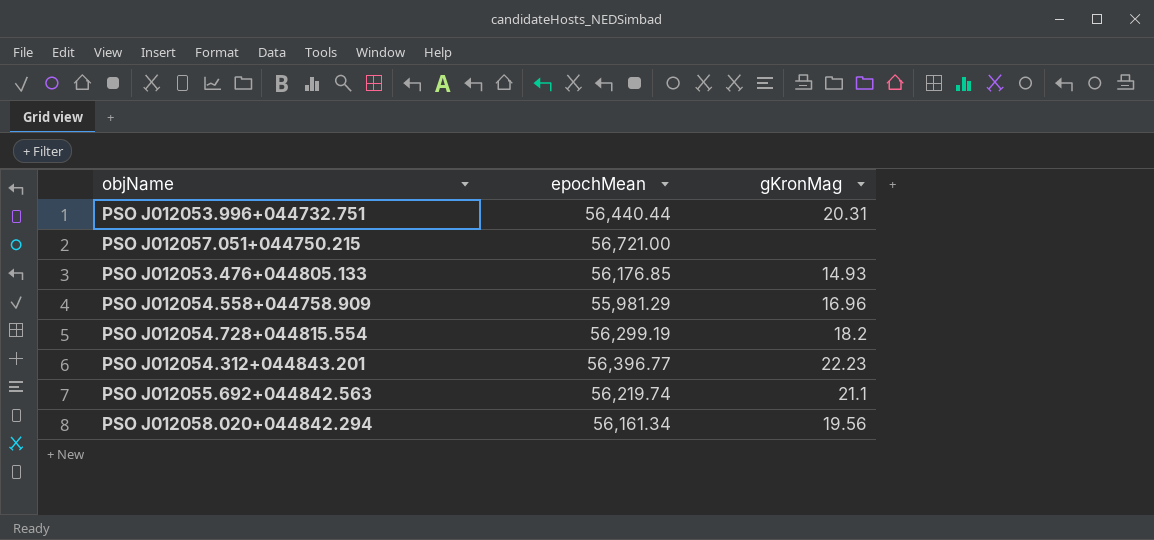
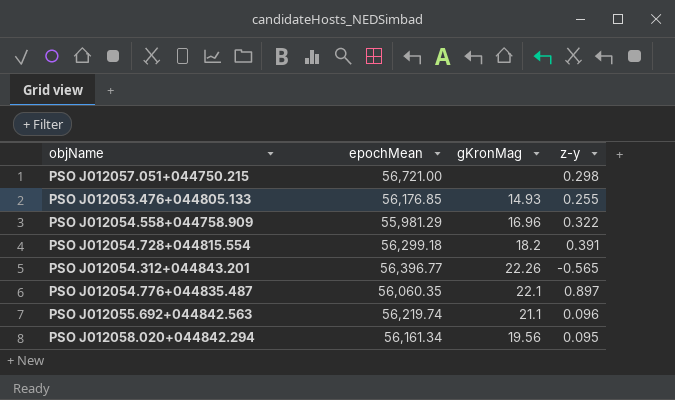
column z-y | position: none -> 4
row PSO J012053.996+044732.751: 56,440.44 | 20.31 -> none
PSO J012054.728+044815.554 | epochMean: 56,299.19 -> 56,299.18
PSO J012054.312+044843.201 | gKronMag: 22.23 -> 22.26
row PSO J012054.776+044835.487: none -> 56,060.35 | 22.1 | 0.897

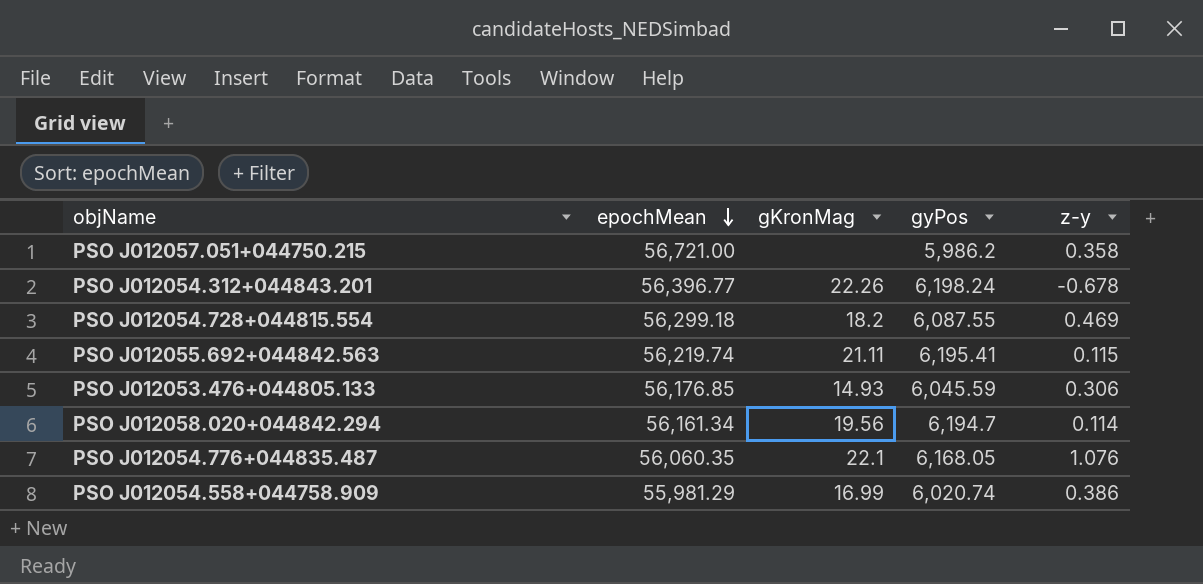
row order: none -> epochMean descending
column gyPos | position: none -> 4
PSO J012057.051+044750.215 | z-y: 0.298 -> 0.358
PSO J012054.312+044843.201 | z-y: -0.565 -> -0.678
PSO J012054.728+044815.554 | z-y: 0.391 -> 0.469
PSO J012055.692+044842.563 | gKronMag: 21.1 -> 21.11
PSO J012055.692+044842.563 | z-y: 0.096 -> 0.115
PSO J012053.476+044805.133 | z-y: 0.255 -> 0.306
PSO J012058.020+044842.294 | z-y: 0.095 -> 0.114
PSO J012054.776+044835.487 | z-y: 0.897 -> 1.076
PSO J012054.558+044758.909 | gKronMag: 16.96 -> 16.99
PSO J012054.558+044758.909 | z-y: 0.322 -> 0.386

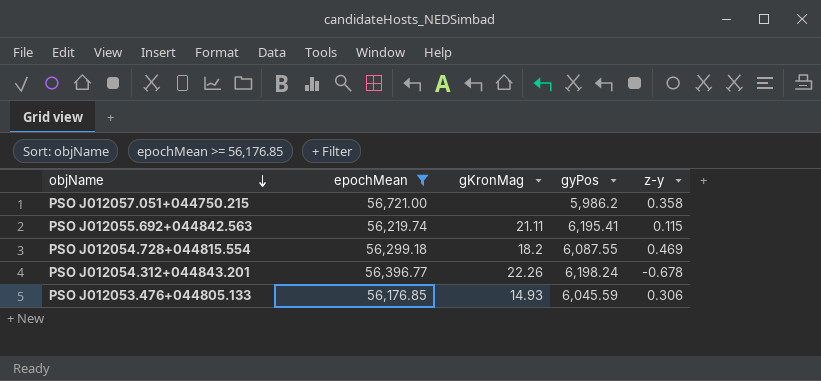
filter: none -> epochMean >= 56,176.85
row order: epochMean descending -> objName descending

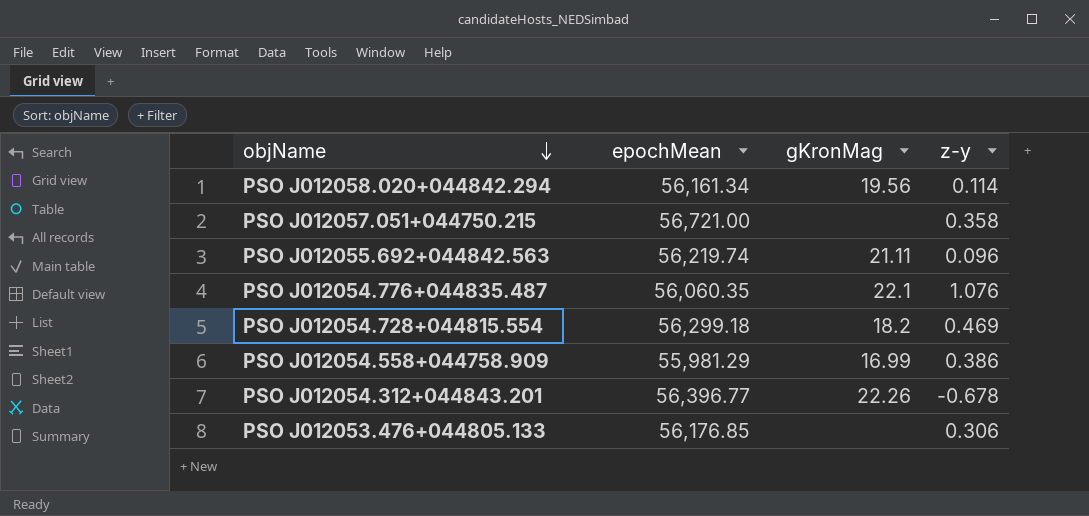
filter: epochMean >= 56,176.85 -> none
column gyPos | position: 4 -> none
PSO J012055.692+044842.563 | z-y: 0.115 -> 0.096
PSO J012053.476+044805.133 | gKronMag: 14.93 -> none

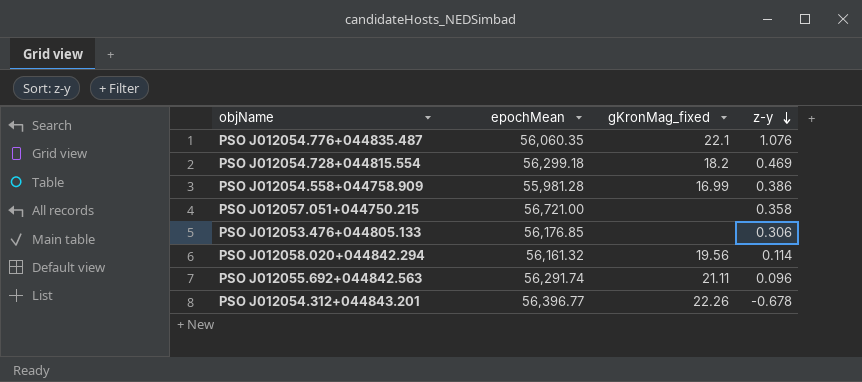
row order: objName descending -> z-y descending
column name: gKronMag -> gKronMag_fixed
PSO J012054.558+044758.909 | epochMean: 55,981.29 -> 55,981.28
PSO J012058.020+044842.294 | epochMean: 56,161.34 -> 56,161.32
PSO J012055.692+044842.563 | epochMean: 56,219.74 -> 56,291.74

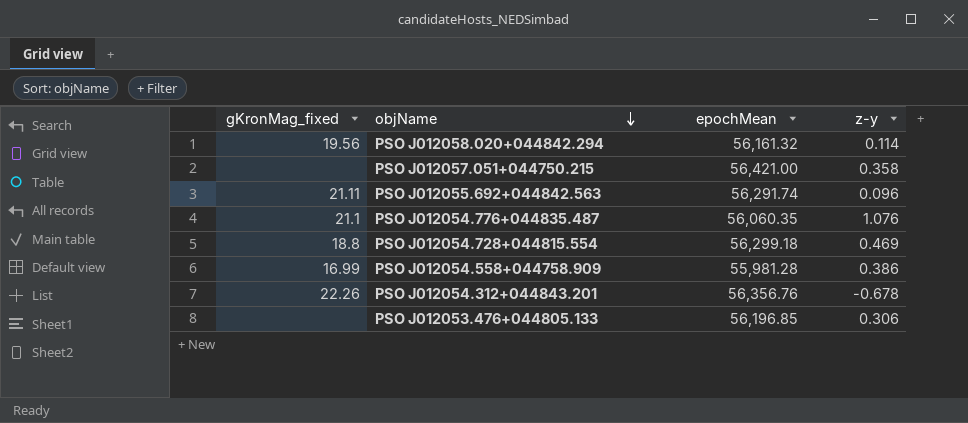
row order: z-y descending -> objName descending
column gKronMag_fixed | position: 3 -> 1
PSO J012057.051+044750.215 | epochMean: 56,721.00 -> 56,421.00
PSO J012054.776+044835.487 | gKronMag_fixed: 22.1 -> 21.1
PSO J012054.728+044815.554 | gKronMag_fixed: 18.2 -> 18.8
PSO J012054.312+044843.201 | epochMean: 56,396.77 -> 56,356.76
PSO J012053.476+044805.133 | epochMean: 56,176.85 -> 56,196.85

